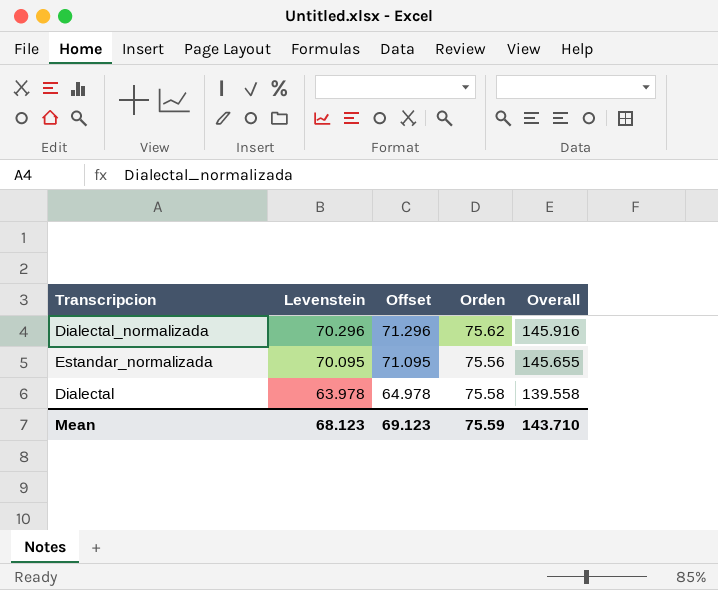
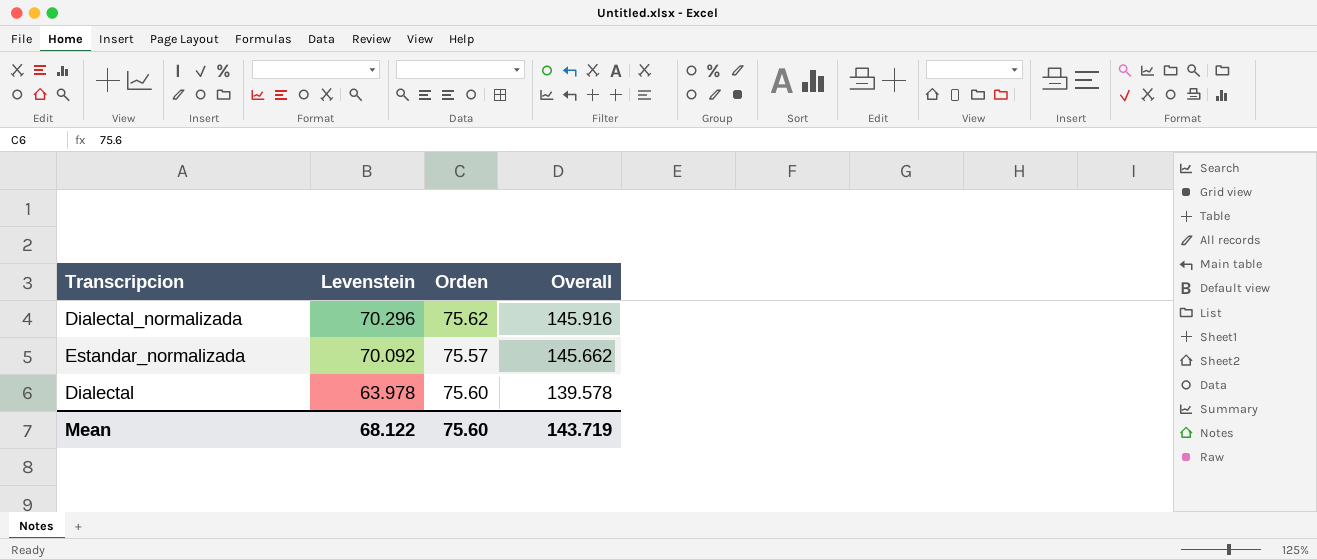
column Offset | formula: [Levenstein] + 1 -> none
Estandar_normalizada | Levenstein: 70.095 -> 70.092
Estandar_normalizada | Orden: 75.56 -> 75.57
Estandar_normalizada | Overall: 145.655 -> 145.662
Dialectal | Orden: 75.58 -> 75.60
Dialectal | Overall: 139.558 -> 139.578
Mean | Levenstein: 68.123 -> 68.122
Mean | Orden: 75.59 -> 75.60
Mean | Overall: 143.710 -> 143.719

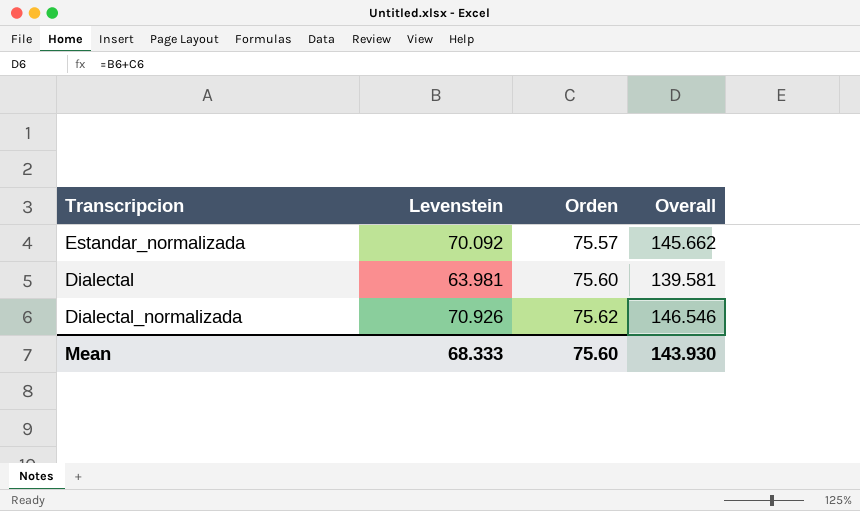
row order: Levenstein descending -> Orden ascending
Dialectal | Levenstein: 63.978 -> 63.981
Dialectal | Overall: 139.578 -> 139.581
Dialectal_normalizada | Levenstein: 70.296 -> 70.926
Dialectal_normalizada | Overall: 145.916 -> 146.546
Mean | Levenstein: 68.122 -> 68.333
Mean | Overall: 143.719 -> 143.930

